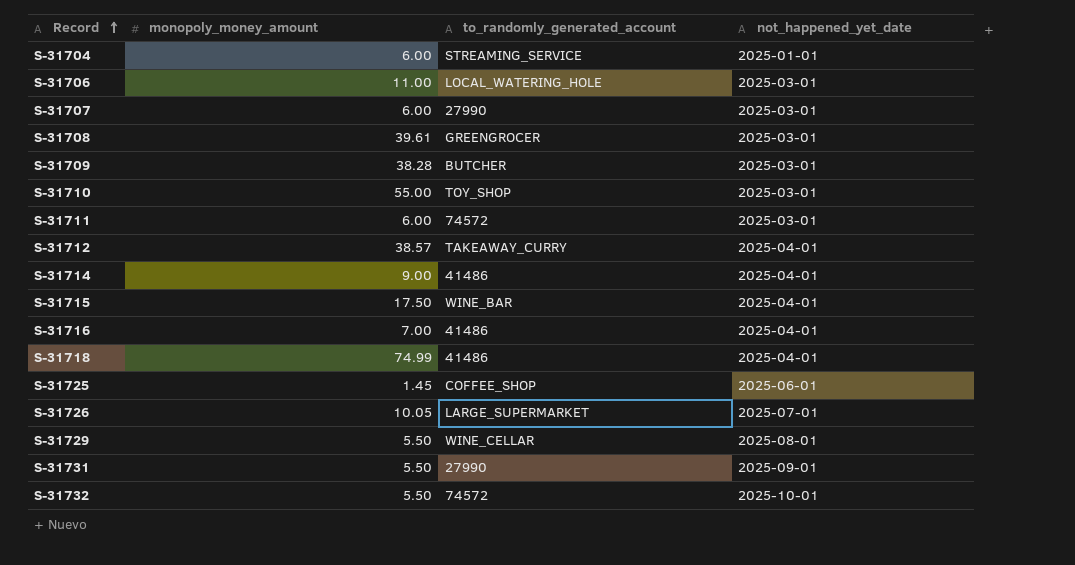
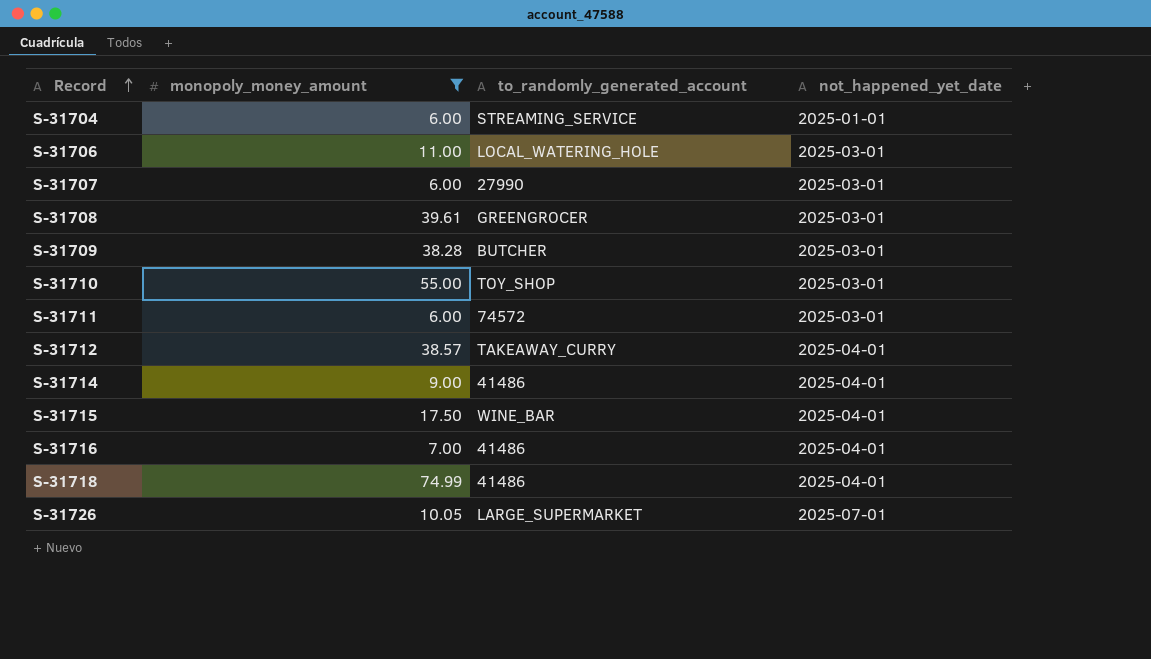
filter: none -> monopoly_money_amount >= 6.00

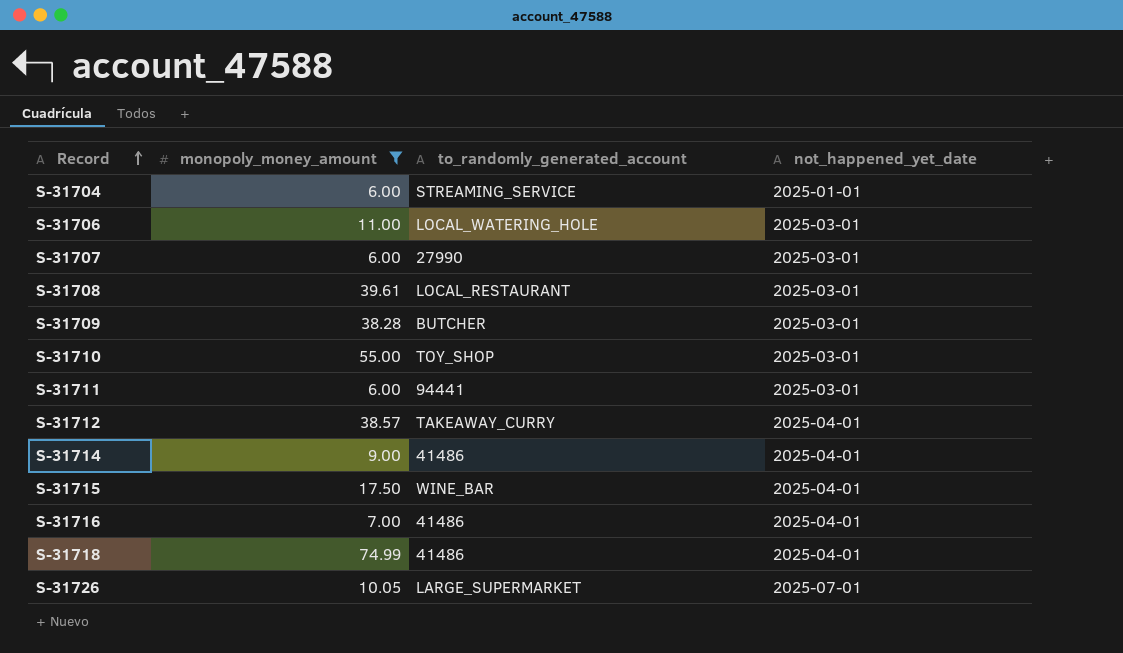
S-31708 | to_randomly_generated_account: GREENGROCER -> LOCAL_RESTAURANT
S-31711 | to_randomly_generated_account: 74572 -> 94441

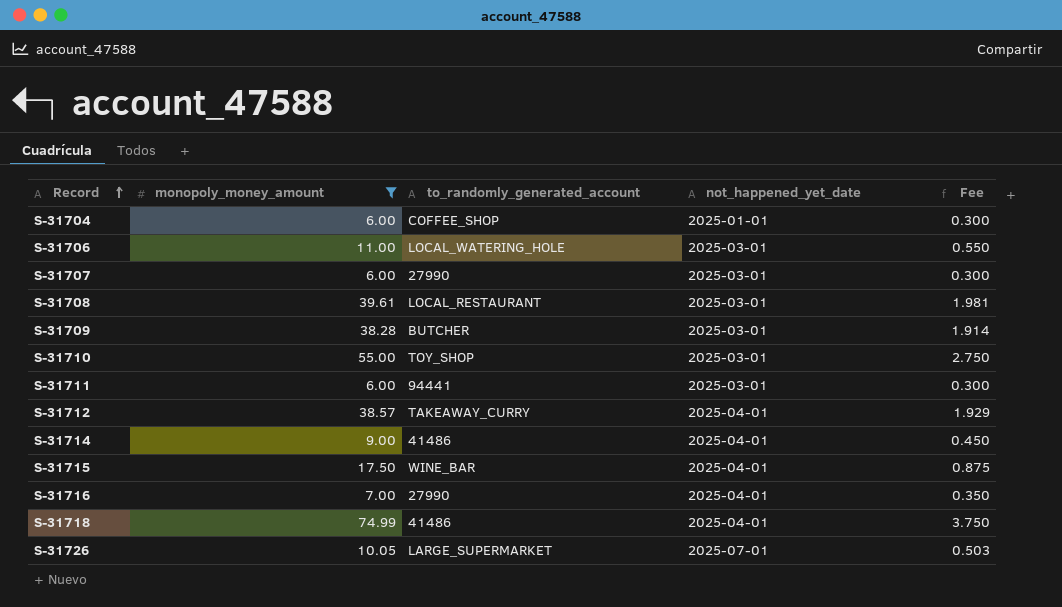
column Fee | formula: none -> [monopoly_money_amount] * 0.05
S-31704 | to_randomly_generated_account: STREAMING_SERVICE -> COFFEE_SHOP
S-31716 | to_randomly_generated_account: 41486 -> 27990

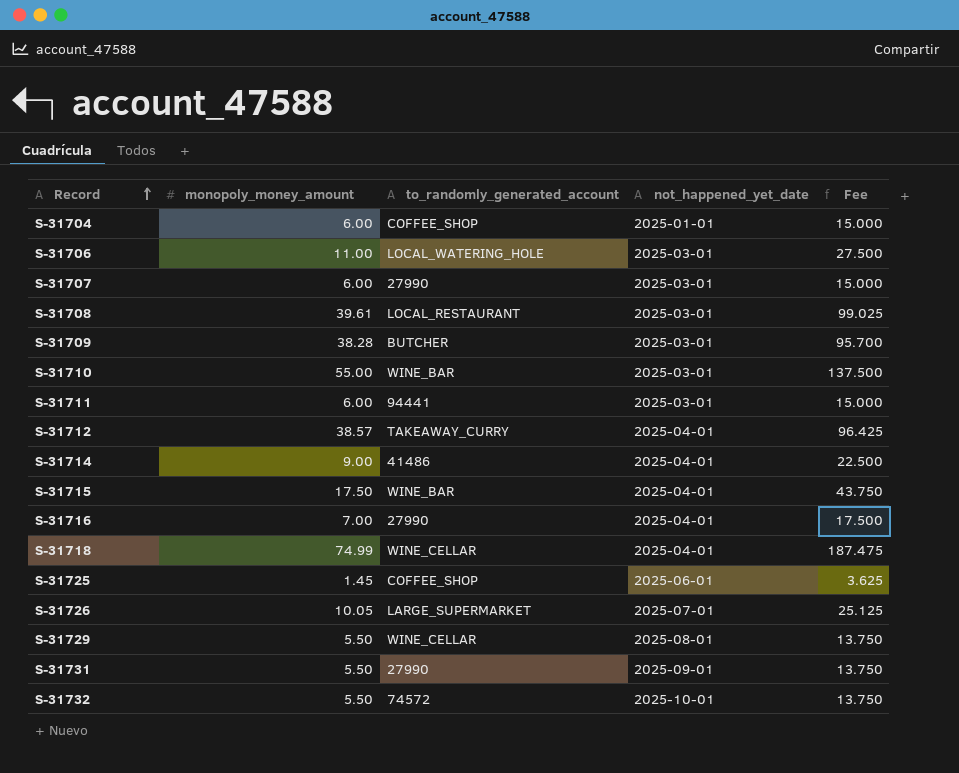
filter: monopoly_money_amount >= 6.00 -> none
column Fee | formula: [monopoly_money_amount] * 0.05 -> [monopoly_money_amount] * 2.5
S-31710 | to_randomly_generated_account: TOY_SHOP -> WINE_BAR
S-31718 | to_randomly_generated_account: 41486 -> WINE_CELLAR

